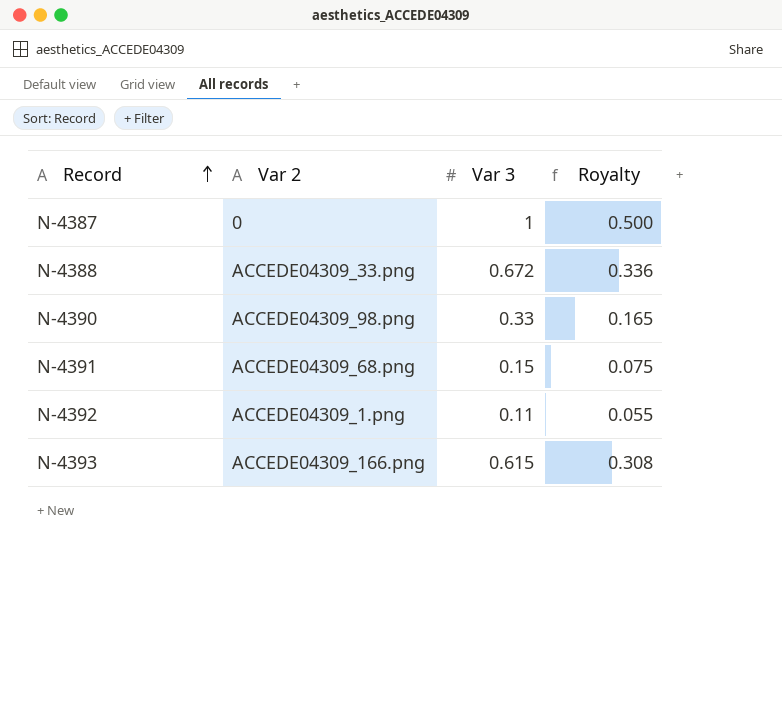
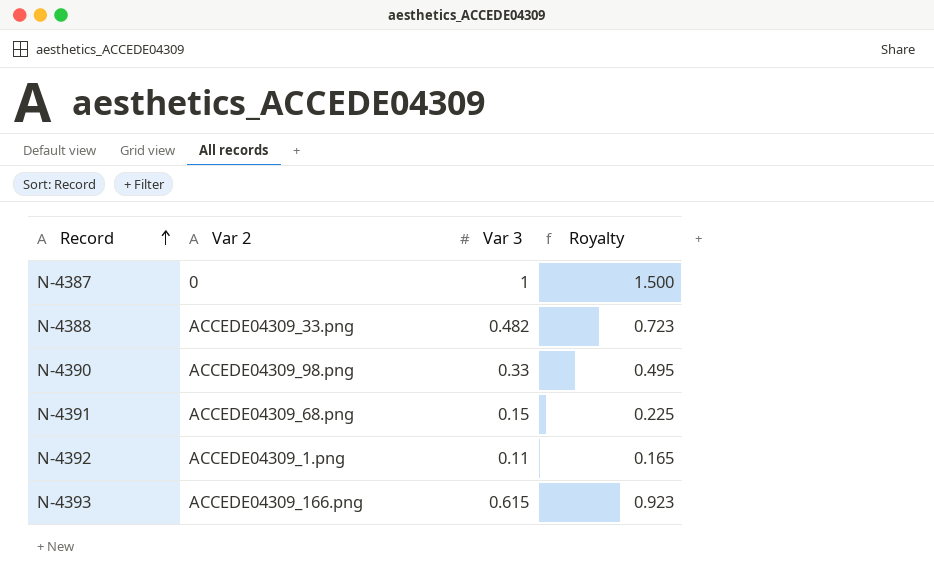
column Royalty | formula: [Var 3] * 0.5 -> [Var 3] * 1.5
N-4388 | Var 3: 0.672 -> 0.482

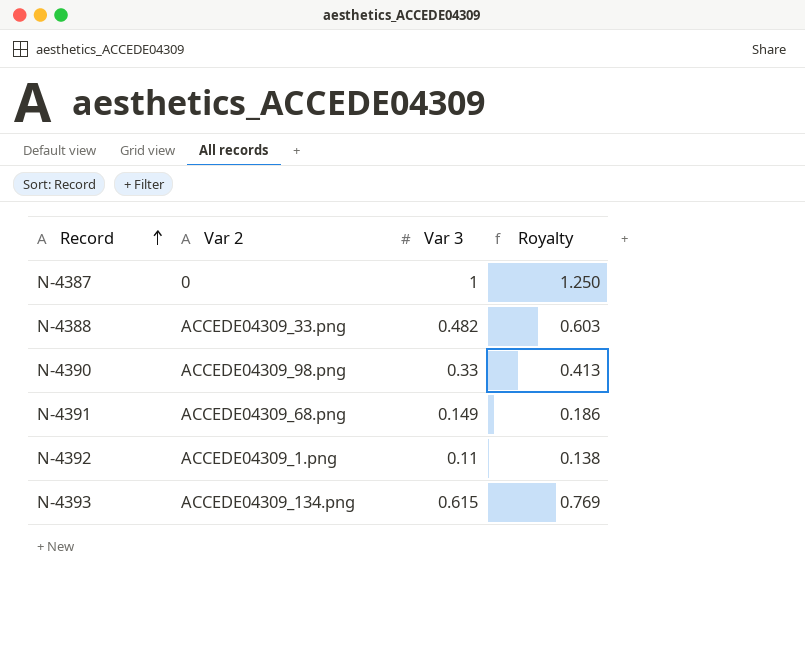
column Royalty | formula: [Var 3] * 1.5 -> [Var 3] * 1.25
N-4391 | Var 3: 0.15 -> 0.149
N-4393 | Var 2: ACCEDE04309_166.png -> ACCEDE04309_134.png

